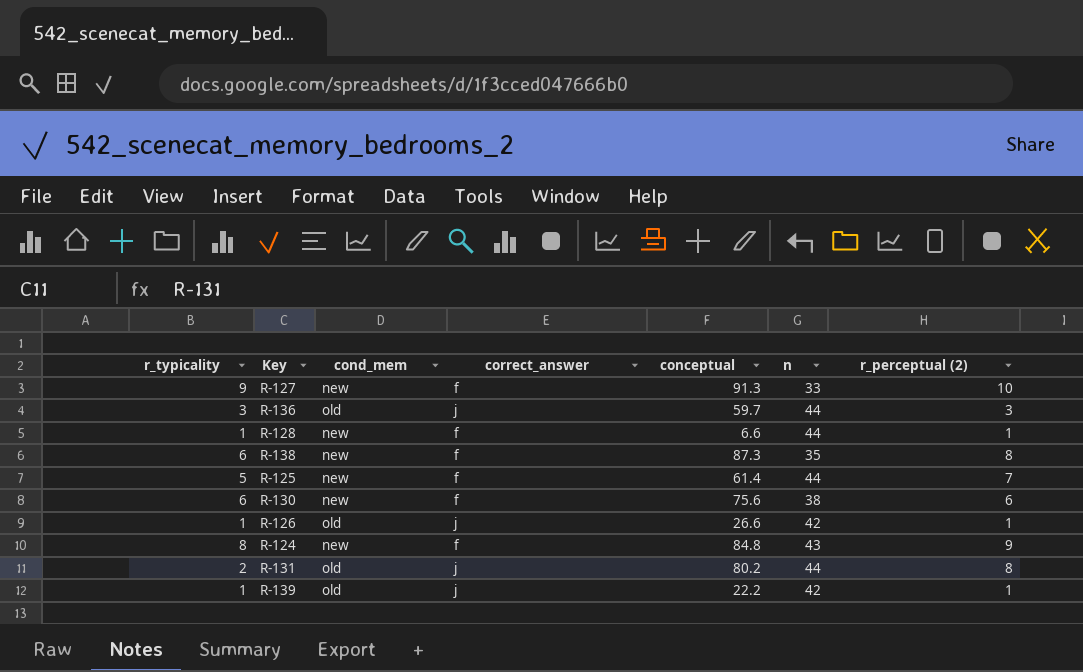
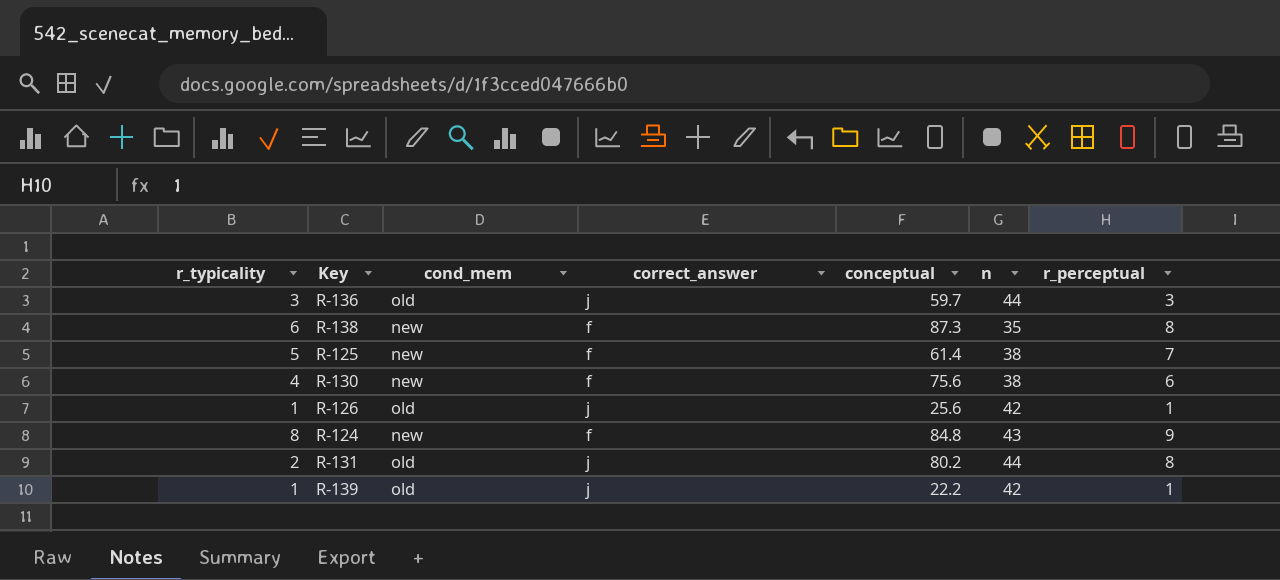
column name: r_perceptual (2) -> r_perceptual
row R-127: 9 | new | f | 91.3 | 33 | 10 -> none
row R-128: 1 | new | f | 6.6 | 44 | 1 -> none
R-125 | n: 44 -> 38
R-130 | r_typicality: 6 -> 4
R-126 | conceptual: 26.6 -> 25.6

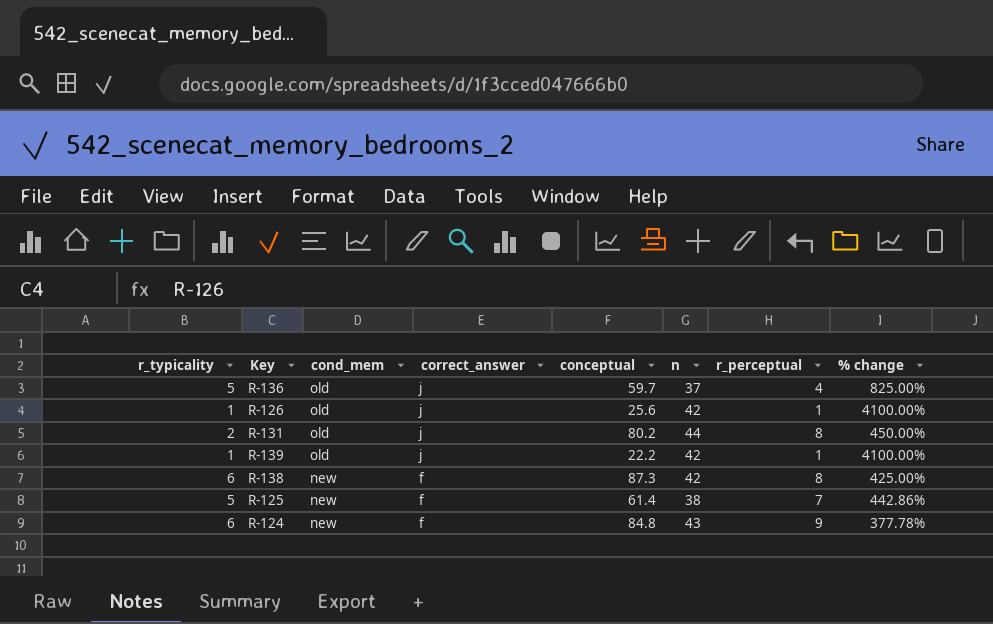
row order: none -> cond_mem descending
column % change | formula: none -> ([n] - [r_perceptual]) / [r_perceptual]
row R-130: 4 | new | f | 75.6 | 38 | 6 -> none
R-136 | r_typicality: 3 -> 5
R-136 | n: 44 -> 37
R-136 | r_perceptual: 3 -> 4
R-138 | n: 35 -> 42
R-124 | r_typicality: 8 -> 6

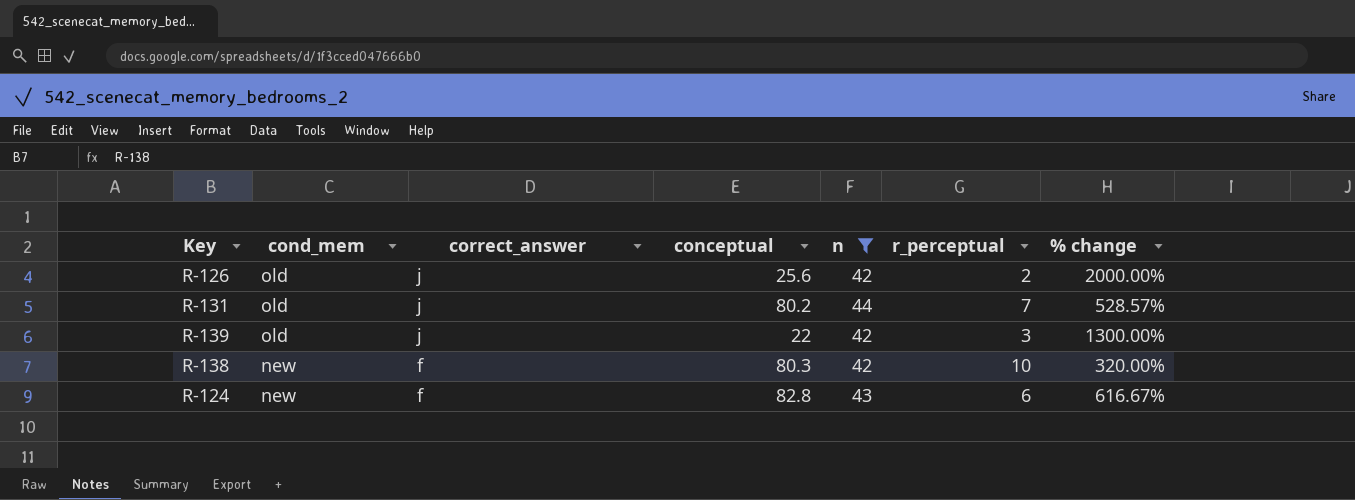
filter: none -> n >= 42
column r_typicality | position: 1 -> none
R-126 | r_perceptual: 1 -> 2
R-126 | % change: 4100.00% -> 2000.00%
R-131 | r_perceptual: 8 -> 7
R-131 | % change: 450.00% -> 528.57%
R-139 | conceptual: 22.2 -> 22
R-139 | r_perceptual: 1 -> 3
R-139 | % change: 4100.00% -> 1300.00%
R-138 | conceptual: 87.3 -> 80.3
R-138 | r_perceptual: 8 -> 10
R-138 | % change: 425.00% -> 320.00%
R-124 | conceptual: 84.8 -> 82.8
R-124 | r_perceptual: 9 -> 6
R-124 | % change: 377.78% -> 616.67%

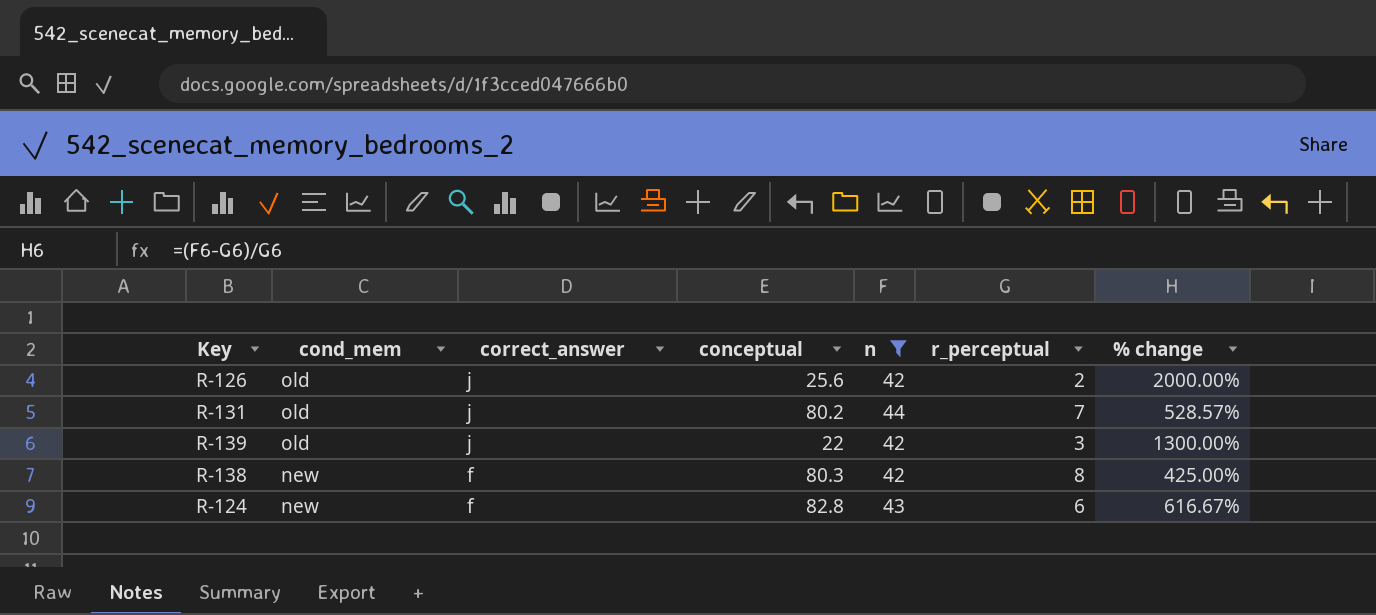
R-138 | r_perceptual: 10 -> 8
R-138 | % change: 320.00% -> 425.00%

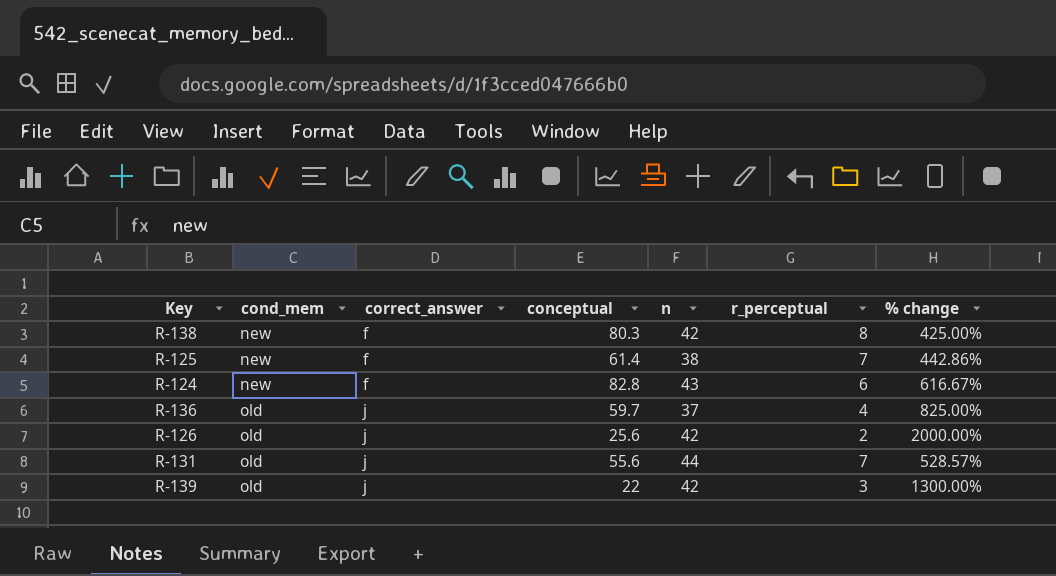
filter: n >= 42 -> none
row order: cond_mem descending -> cond_mem ascending
R-131 | conceptual: 80.2 -> 55.6

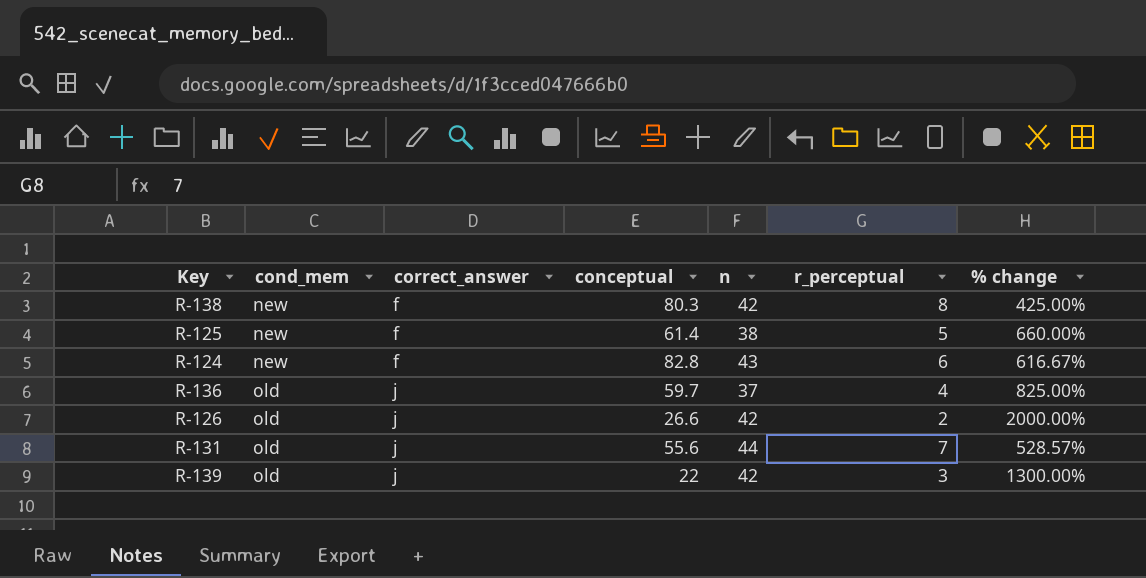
R-125 | r_perceptual: 7 -> 5
R-125 | % change: 442.86% -> 660.00%
R-126 | conceptual: 25.6 -> 26.6

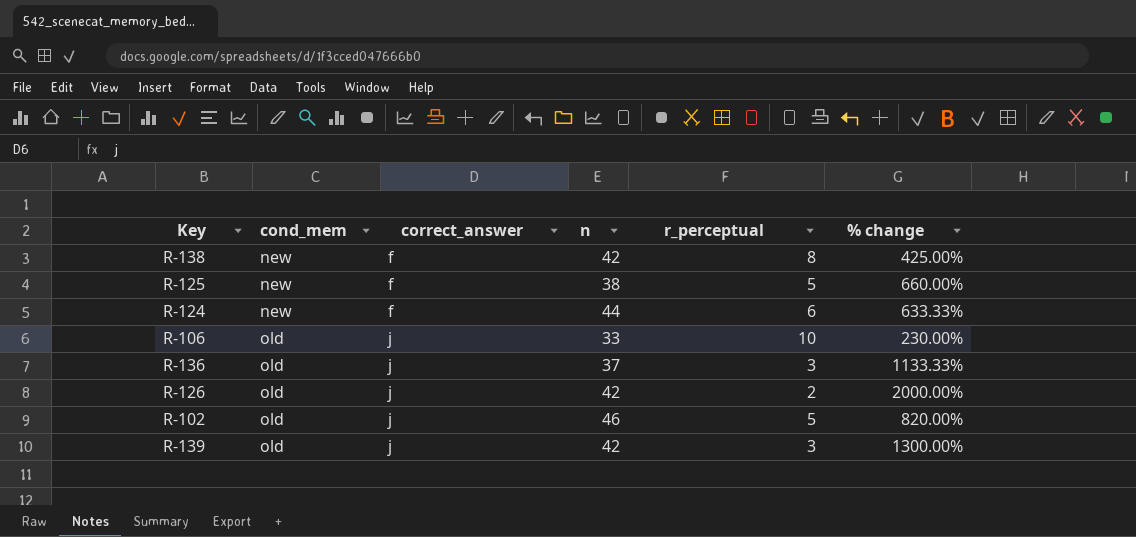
column conceptual | position: 4 -> none
row R-131: old | j | 55.6 | 44 | 7 | 528.57% -> none
R-124 | n: 43 -> 44
R-124 | % change: 616.67% -> 633.33%
row R-106: none -> old | j | 33 | 10 | 230.00%
R-136 | r_perceptual: 4 -> 3
R-136 | % change: 825.00% -> 1133.33%
row R-102: none -> old | j | 46 | 5 | 820.00%

